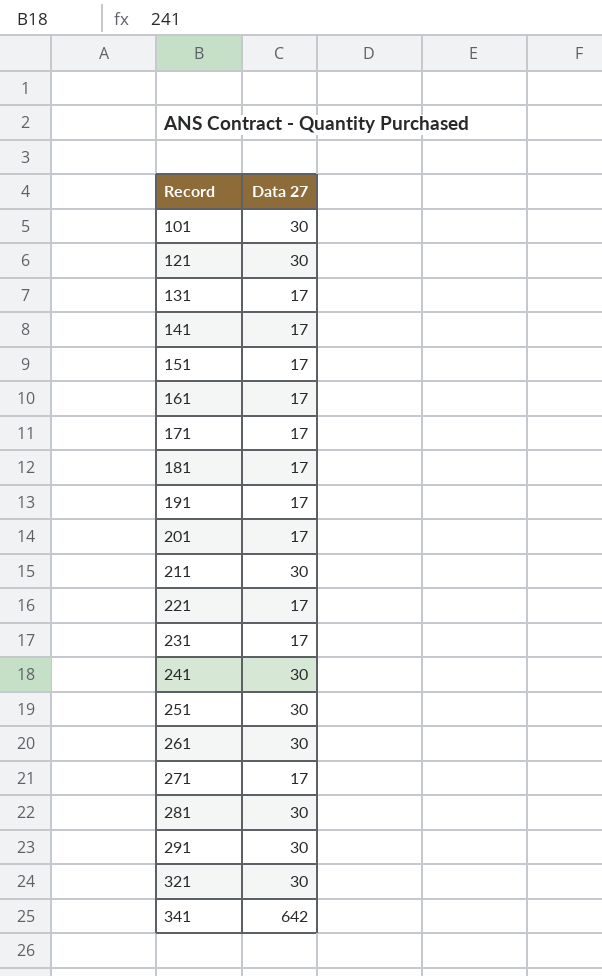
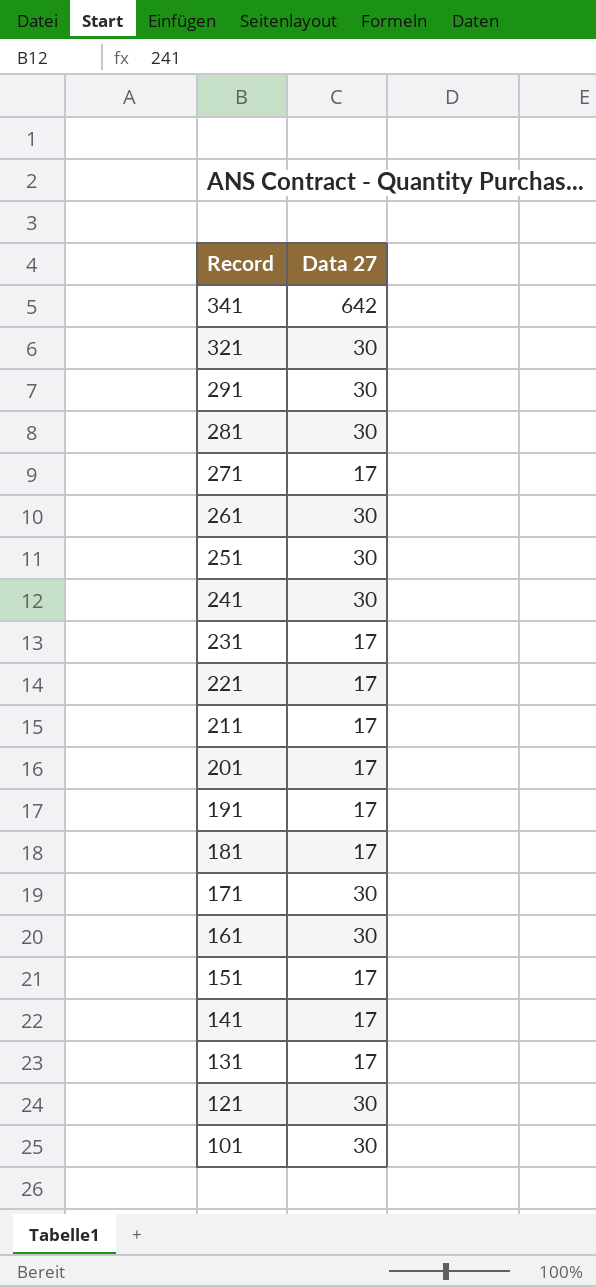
row order: Record ascending -> Record descending
211 | Data 27: 30 -> 17
171 | Data 27: 17 -> 30
161 | Data 27: 17 -> 30

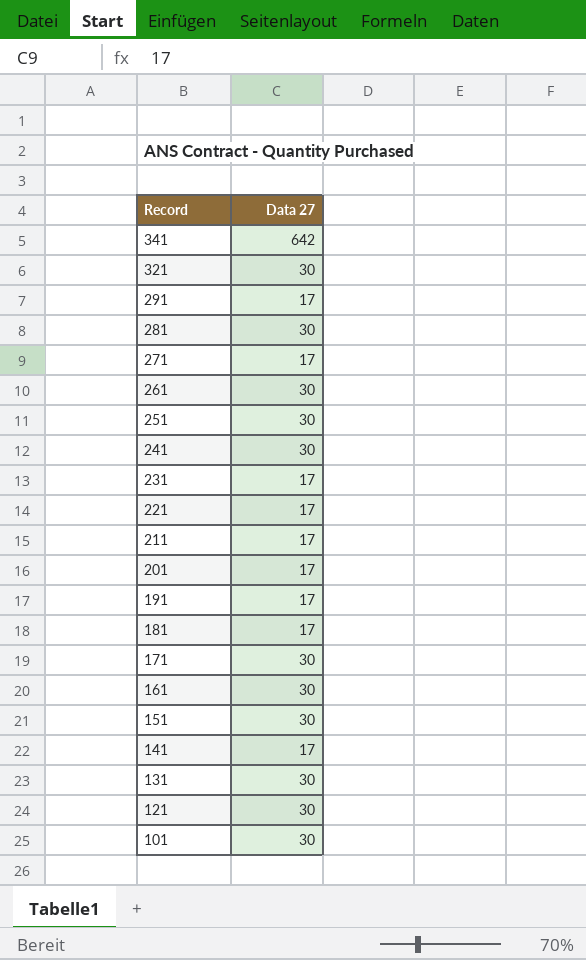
291 | Data 27: 30 -> 17
151 | Data 27: 17 -> 30
131 | Data 27: 17 -> 30

